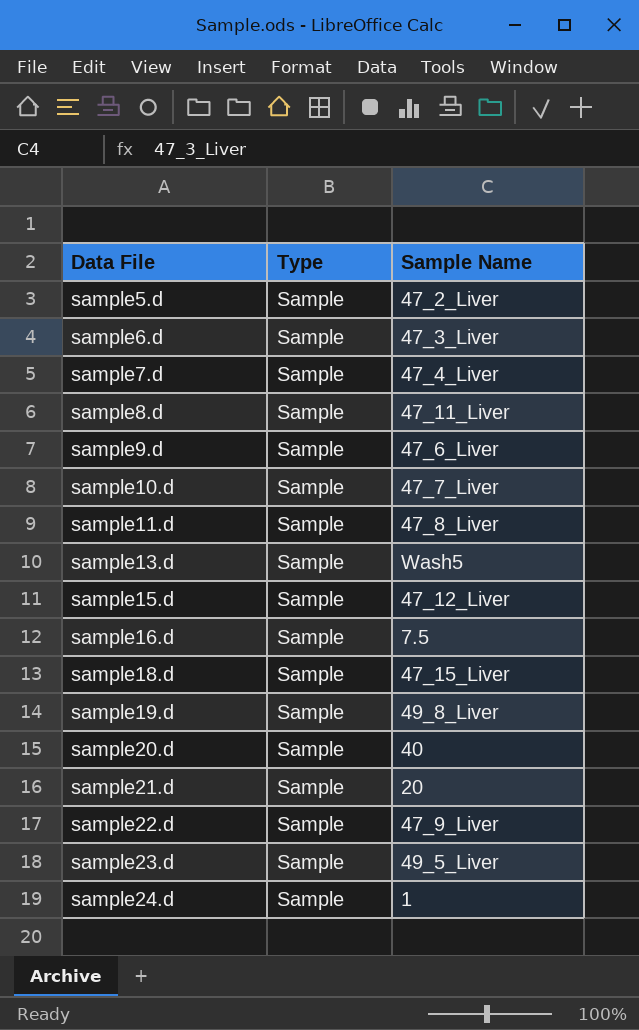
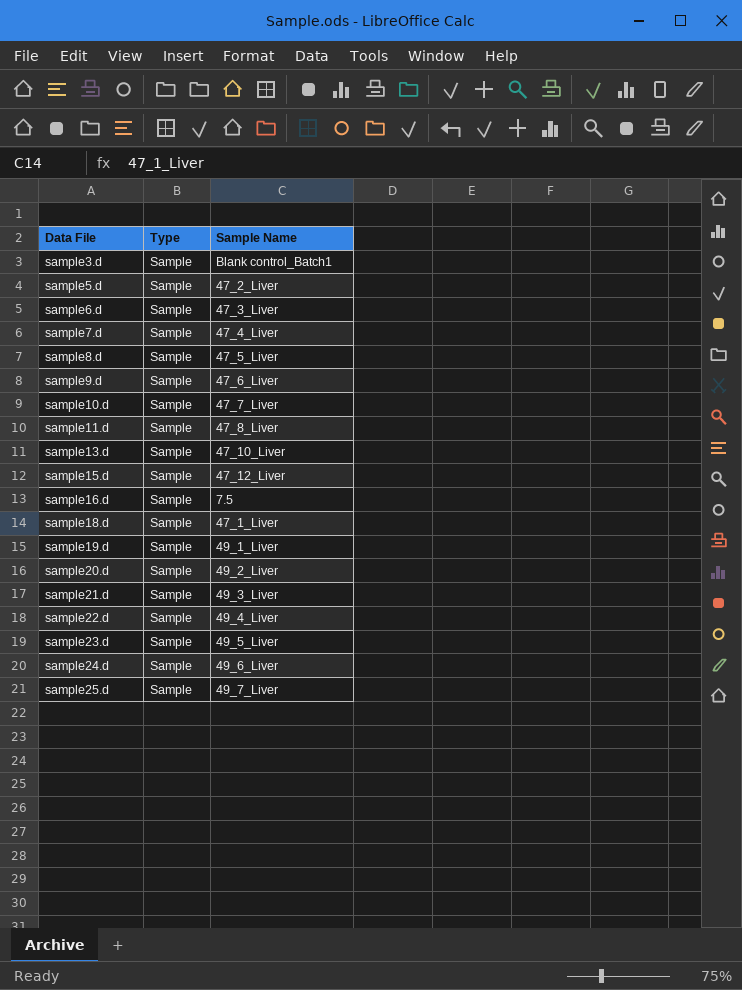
row sample3.d: none -> Sample | Blank control_Batch1
sample8.d | Sample Name: 47_11_Liver -> 47_5_Liver
sample13.d | Sample Name: Wash5 -> 47_10_Liver
sample18.d | Sample Name: 47_15_Liver -> 47_1_Liver
sample19.d | Sample Name: 49_8_Liver -> 49_1_Liver
sample20.d | Sample Name: 40 -> 49_2_Liver
sample21.d | Sample Name: 20 -> 49_3_Liver
sample22.d | Sample Name: 47_9_Liver -> 49_4_Liver
sample24.d | Sample Name: 1 -> 49_6_Liver
row sample25.d: none -> Sample | 49_7_Liver

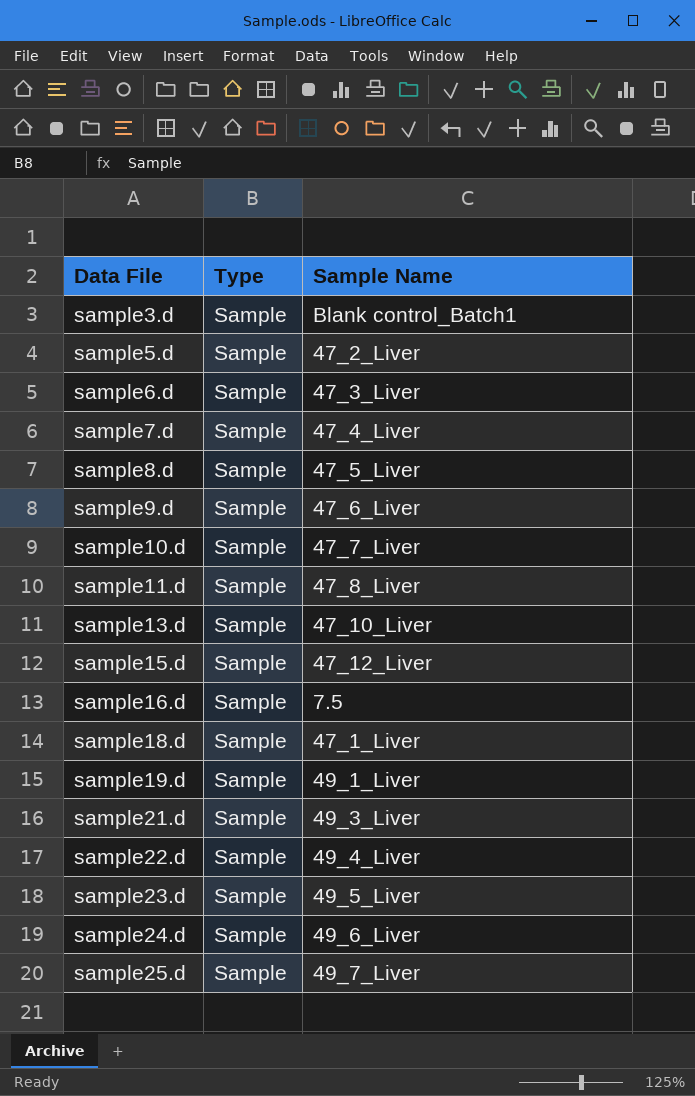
row sample20.d: Sample | 49_2_Liver -> none

